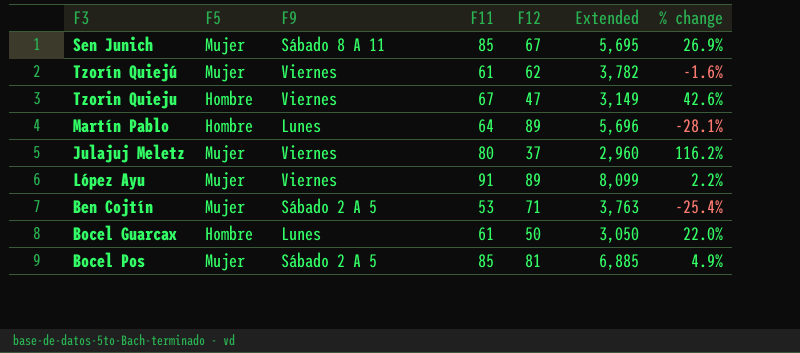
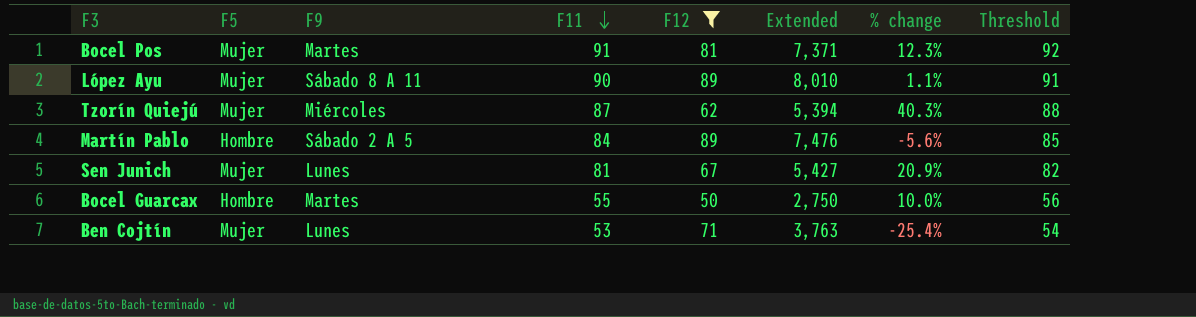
filter: none -> F12 >= 50
row order: none -> F11 descending
column Threshold | formula: none -> [F11] + 1
Bocel Pos | F9: Sábado 2 A 5 -> Martes
Bocel Pos | F11: 85 -> 91
Bocel Pos | Extended: 6,885 -> 7,371
Bocel Pos | % change: 4.9% -> 12.3%
López Ayu | F9: Viernes -> Sábado 8 A 11
López Ayu | F11: 91 -> 90
López Ayu | Extended: 8,099 -> 8,010
López Ayu | % change: 2.2% -> 1.1%
Tzorín Quiejú | F9: Viernes -> Miércoles
Tzorín Quiejú | F11: 61 -> 87
Tzorín Quiejú | Extended: 3,782 -> 5,394
Tzorín Quiejú | % change: -1.6% -> 40.3%
Martín Pablo | F9: Lunes -> Sábado 2 A 5
Martín Pablo | F11: 64 -> 84
Martín Pablo | Extended: 5,696 -> 7,476
Martín Pablo | % change: -28.1% -> -5.6%
Sen Junich | F9: Sábado 8 A 11 -> Lunes
Sen Junich | F11: 85 -> 81
Sen Junich | Extended: 5,695 -> 5,427
Sen Junich | % change: 26.9% -> 20.9%
Bocel Guarcax | F9: Lunes -> Martes
Bocel Guarcax | F11: 61 -> 55
Bocel Guarcax | Extended: 3,050 -> 2,750
Bocel Guarcax | % change: 22.0% -> 10.0%
Ben Cojtín | F9: Sábado 2 A 5 -> Lunes

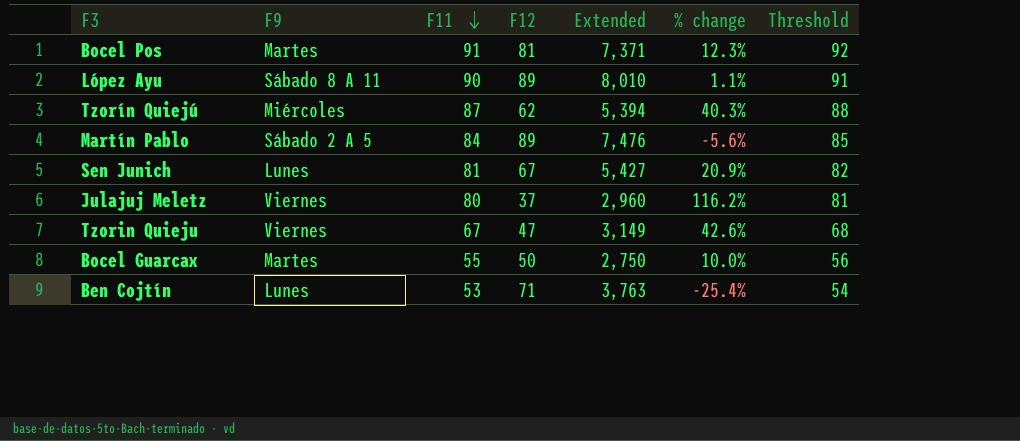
filter: F12 >= 50 -> none
column F5 | position: 2 -> none

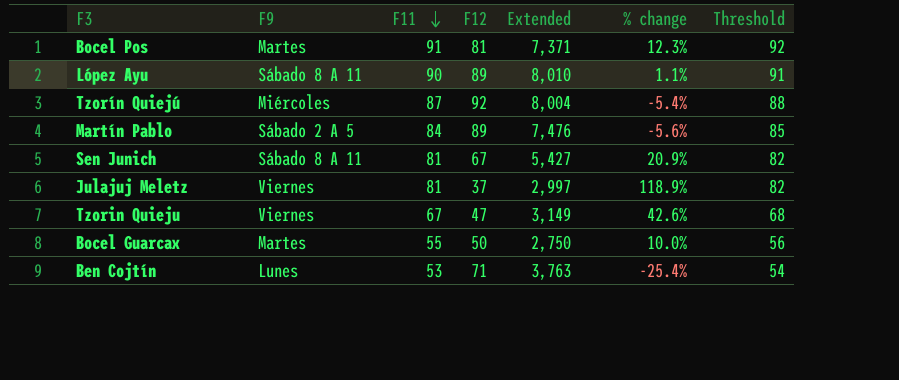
Tzorín Quiejú | F12: 62 -> 92
Tzorín Quiejú | Extended: 5,394 -> 8,004
Tzorín Quiejú | % change: 40.3% -> -5.4%
Sen Junich | F9: Lunes -> Sábado 8 A 11
Julajuj Meletz | F11: 80 -> 81
Julajuj Meletz | Extended: 2,960 -> 2,997
Julajuj Meletz | % change: 116.2% -> 118.9%
Julajuj Meletz | Threshold: 81 -> 82

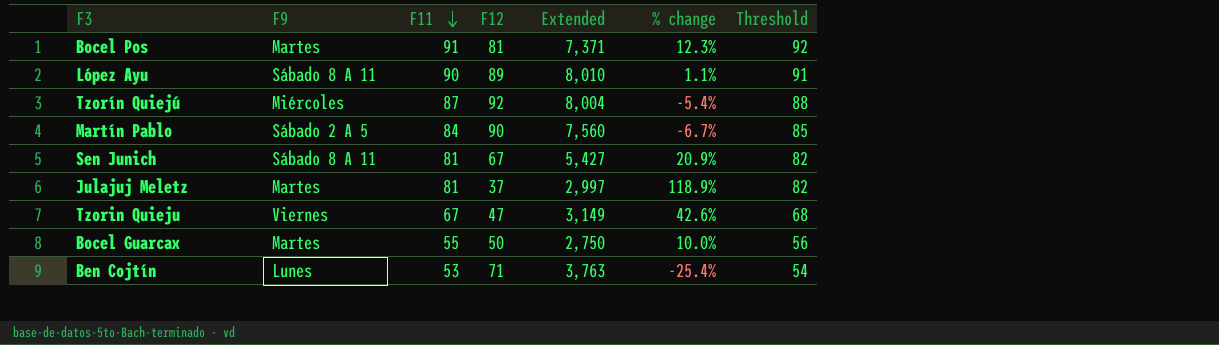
Martín Pablo | F12: 89 -> 90
Martín Pablo | Extended: 7,476 -> 7,560
Martín Pablo | % change: -5.6% -> -6.7%
Julajuj Meletz | F9: Viernes -> Martes

